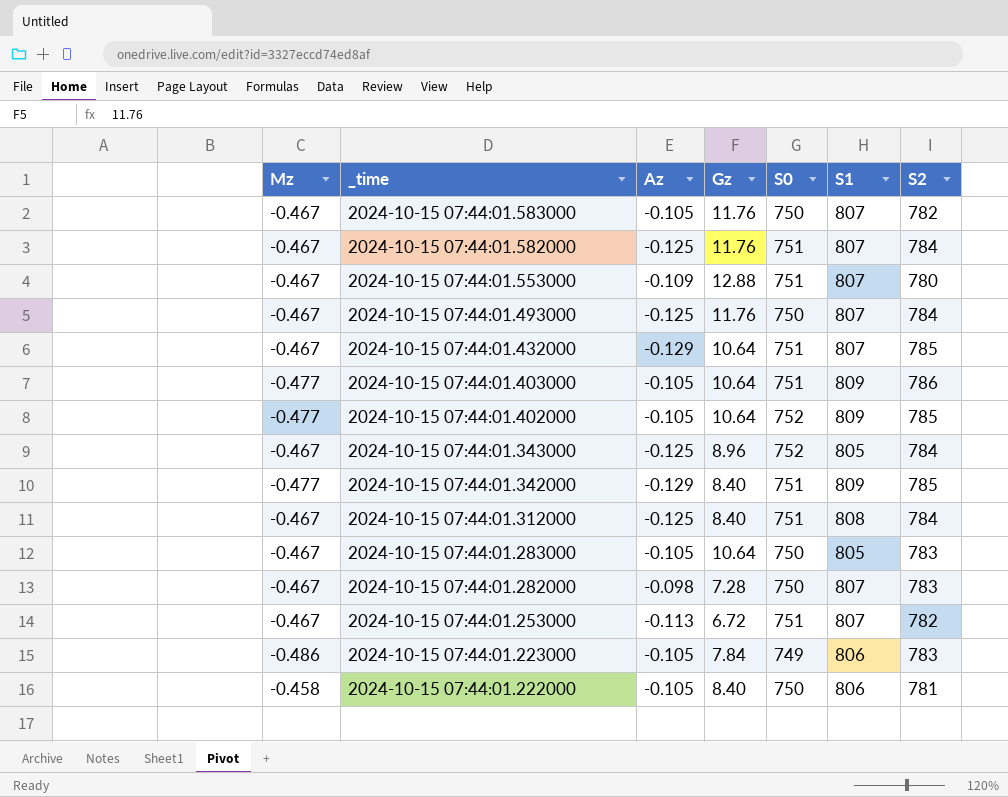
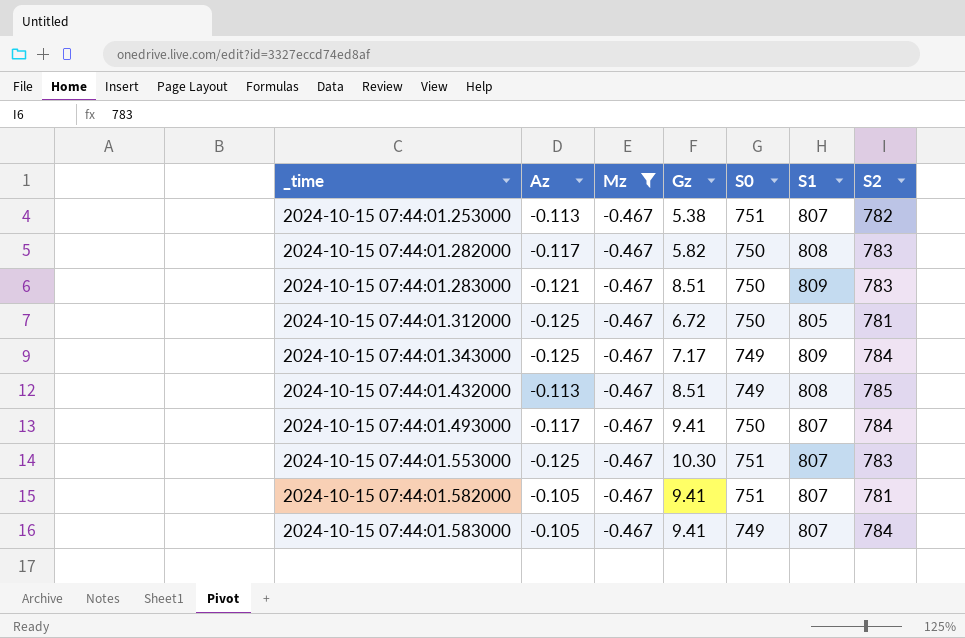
filter: none -> Mz = -0.467
row order: _time descending -> _time ascending
column Mz | position: 1 -> 3
2024-10-15 07:44:01.253000 | Gz: 6.72 -> 5.38
2024-10-15 07:44:01.282000 | Az: -0.098 -> -0.117
2024-10-15 07:44:01.282000 | Gz: 7.28 -> 5.82
2024-10-15 07:44:01.282000 | S1: 807 -> 808
2024-10-15 07:44:01.283000 | Az: -0.105 -> -0.121
2024-10-15 07:44:01.283000 | Gz: 10.64 -> 8.51
2024-10-15 07:44:01.283000 | S1: 805 -> 809
2024-10-15 07:44:01.312000 | Gz: 8.40 -> 6.72
2024-10-15 07:44:01.312000 | S0: 751 -> 750
2024-10-15 07:44:01.312000 | S1: 808 -> 805
2024-10-15 07:44:01.312000 | S2: 784 -> 781
2024-10-15 07:44:01.343000 | Gz: 8.96 -> 7.17
2024-10-15 07:44:01.343000 | S0: 752 -> 749
2024-10-15 07:44:01.343000 | S1: 805 -> 809
2024-10-15 07:44:01.432000 | Az: -0.129 -> -0.113
2024-10-15 07:44:01.432000 | Gz: 10.64 -> 8.51
2024-10-15 07:44:01.432000 | S0: 751 -> 749
2024-10-15 07:44:01.432000 | S1: 807 -> 808
2024-10-15 07:44:01.493000 | Az: -0.125 -> -0.117
2024-10-15 07:44:01.493000 | Gz: 11.76 -> 9.41
2024-10-15 07:44:01.553000 | Az: -0.109 -> -0.125
2024-10-15 07:44:01.553000 | Gz: 12.88 -> 10.30
2024-10-15 07:44:01.553000 | S2: 780 -> 783
2024-10-15 07:44:01.582000 | Az: -0.125 -> -0.105
2024-10-15 07:44:01.582000 | Gz: 11.76 -> 9.41
2024-10-15 07:44:01.582000 | S2: 784 -> 781
2024-10-15 07:44:01.583000 | Gz: 11.76 -> 9.41
2024-10-15 07:44:01.583000 | S0: 750 -> 749
2024-10-15 07:44:01.583000 | S2: 782 -> 784

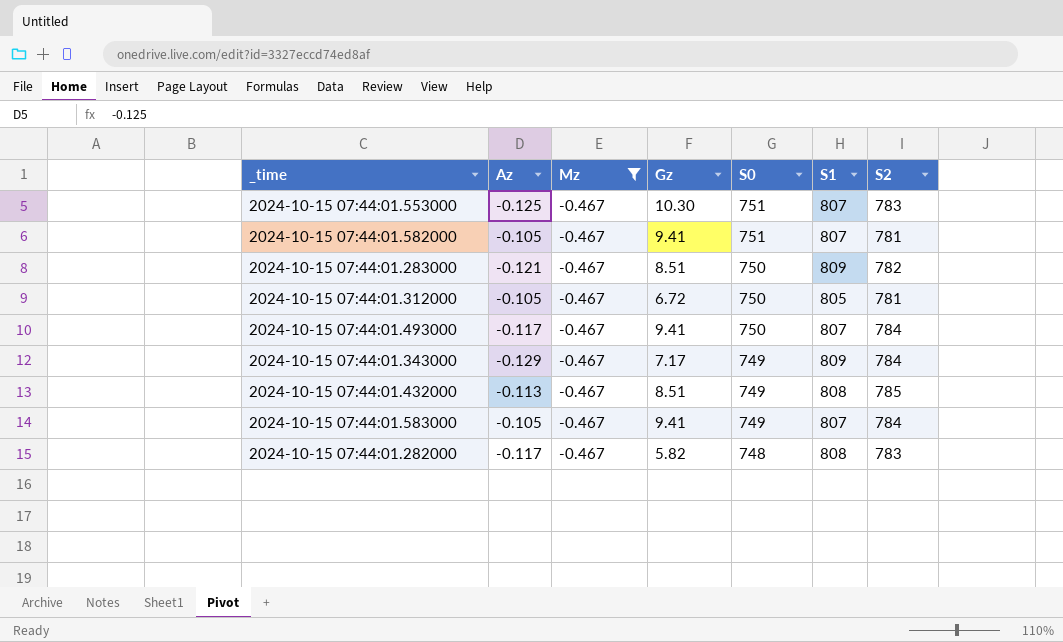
row order: _time ascending -> S0 descending
row 2024-10-15 07:44:01.253000: -0.113 | -0.467 | 5.38 | 751 | 807 | 782 -> none
2024-10-15 07:44:01.283000 | S2: 783 -> 782
2024-10-15 07:44:01.312000 | Az: -0.125 -> -0.105
2024-10-15 07:44:01.343000 | Az: -0.125 -> -0.129
2024-10-15 07:44:01.282000 | S0: 750 -> 748

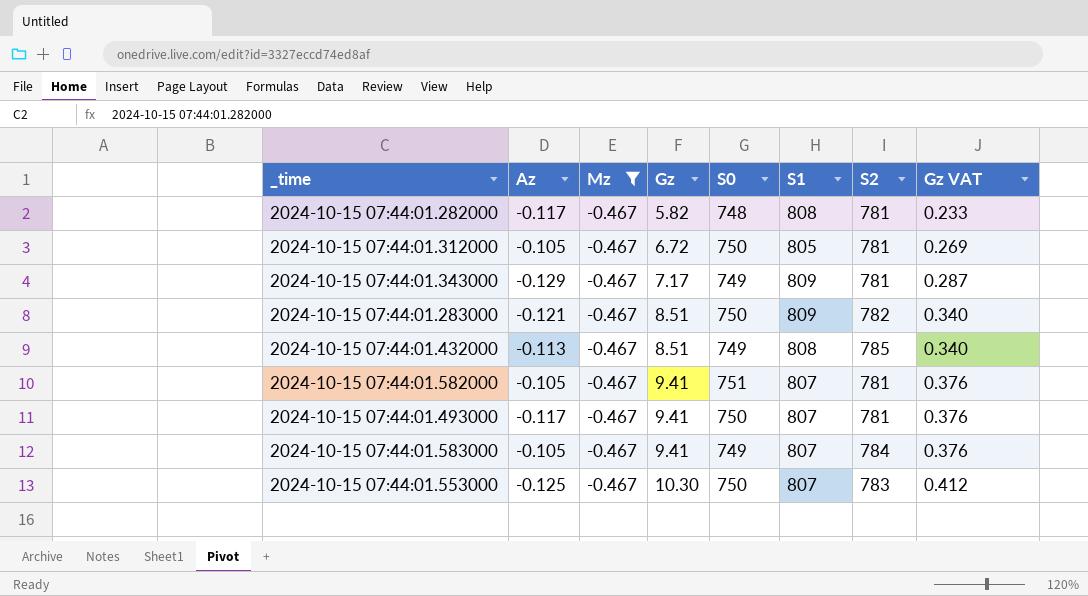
row order: S0 descending -> Gz ascending
column Gz VAT | formula: none -> [Gz] * 0.04
2024-10-15 07:44:01.282000 | S2: 783 -> 781
2024-10-15 07:44:01.343000 | S2: 784 -> 781
2024-10-15 07:44:01.493000 | S2: 784 -> 781
2024-10-15 07:44:01.553000 | S0: 751 -> 750

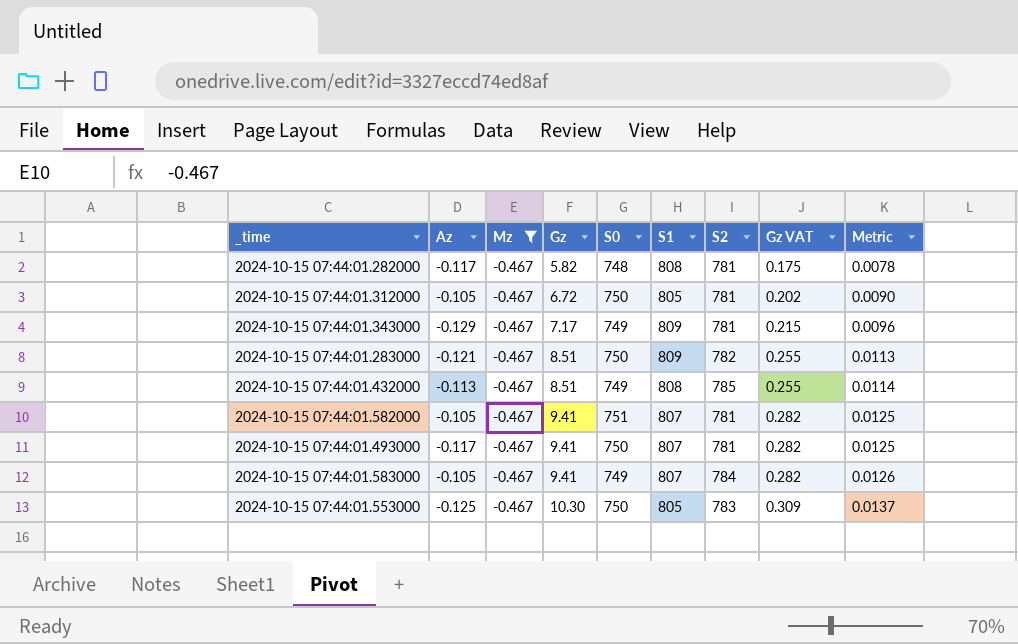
column Gz VAT | formula: [Gz] * 0.04 -> [Gz] * 0.03
column Metric | formula: none -> [Gz] / [S0]
2024-10-15 07:44:01.553000 | S1: 807 -> 805

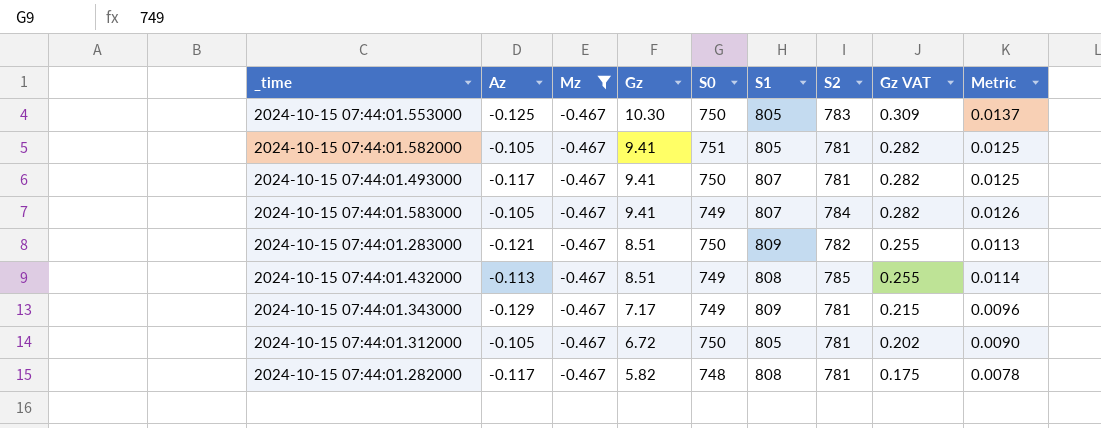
row order: Gz ascending -> Gz descending
2024-10-15 07:44:01.582000 | S1: 807 -> 805

